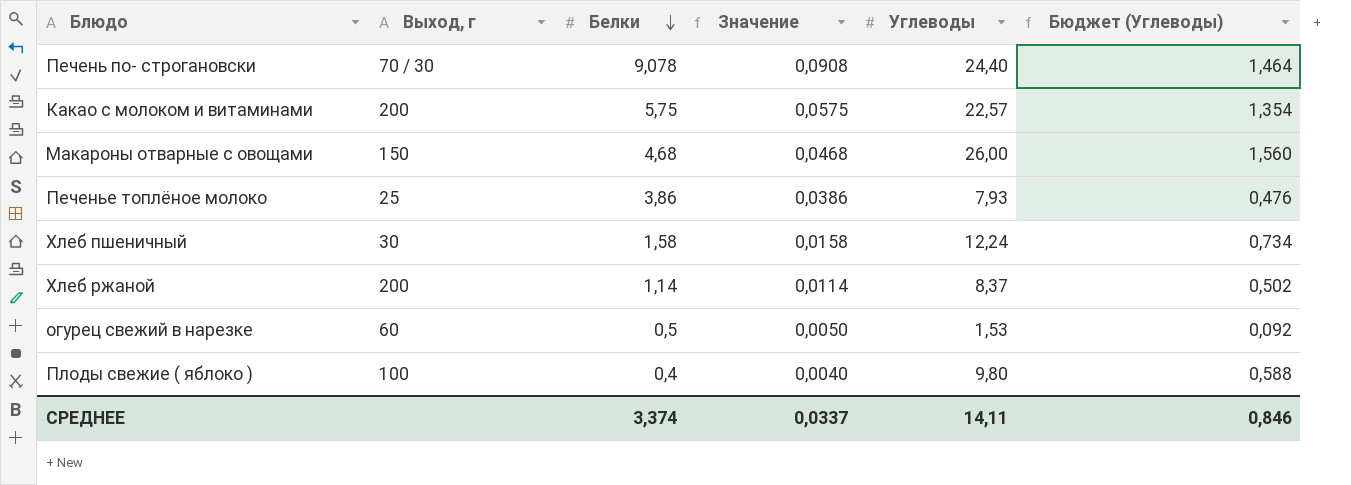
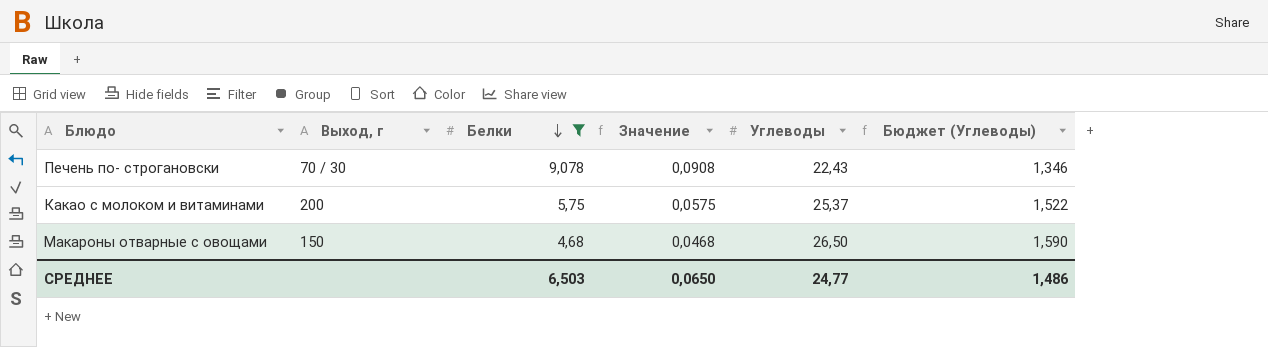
filter: none -> Белки >= 4,68
Печень по- строгановски | Углеводы: 24,40 -> 22,43
Печень по- строгановски | Бюджет (Углеводы): 1,464 -> 1,346
Какао с молоком и витаминами | Углеводы: 22,57 -> 25,37
Какао с молоком и витаминами | Бюджет (Углеводы): 1,354 -> 1,522
Макароны отварные с овощами | Углеводы: 26,00 -> 26,50
Макароны отварные с овощами | Бюджет (Углеводы): 1,560 -> 1,590
СРЕДНЕЕ | Белки: 3,374 -> 6,503
СРЕДНЕЕ | Значение: 0,0337 -> 0,0650
СРЕДНЕЕ | Углеводы: 14,11 -> 24,77
СРЕДНЕЕ | Бюджет (Углеводы): 0,846 -> 1,486

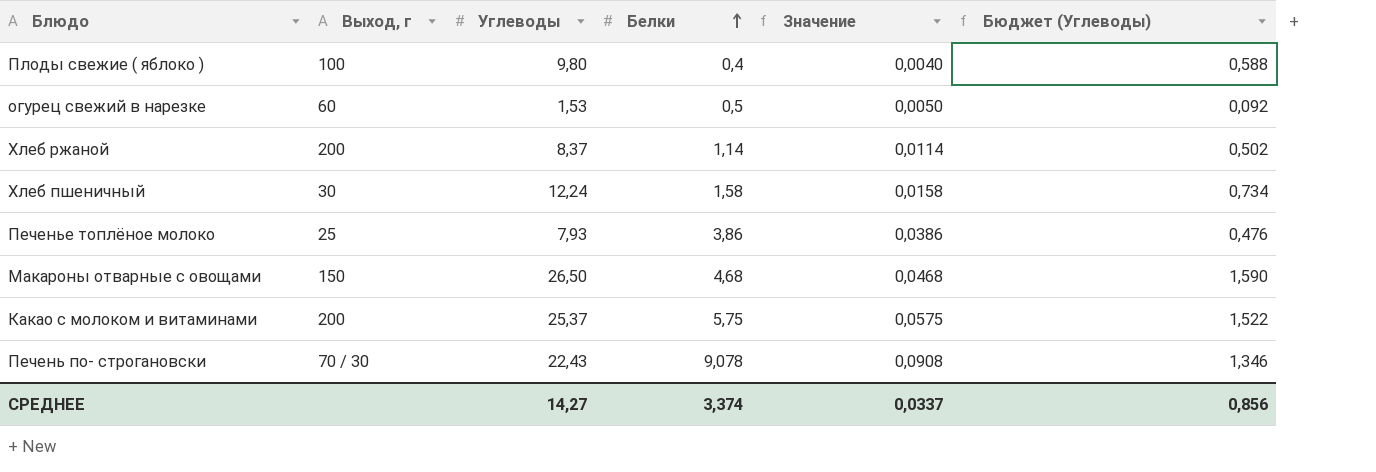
filter: Белки >= 4,68 -> none
row order: Белки descending -> Белки ascending
column Углеводы | position: 5 -> 3
СРЕДНЕЕ | Углеводы: 24,77 -> 14,27
СРЕДНЕЕ | Белки: 6,503 -> 3,374
СРЕДНЕЕ | Значение: 0,0650 -> 0,0337
СРЕДНЕЕ | Бюджет (Углеводы): 1,486 -> 0,856

